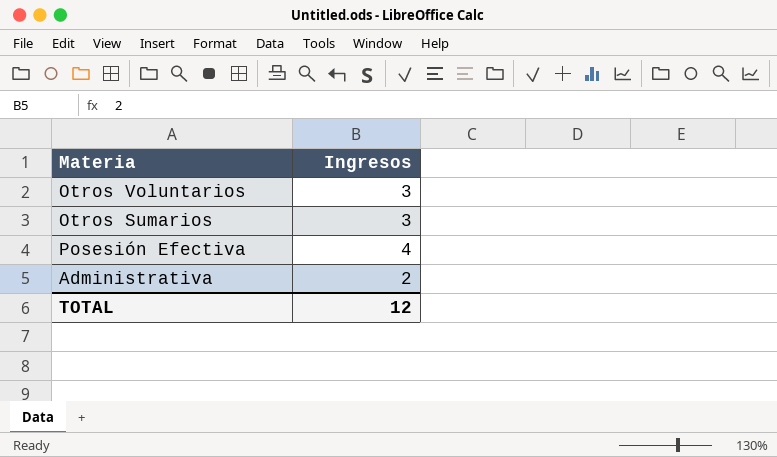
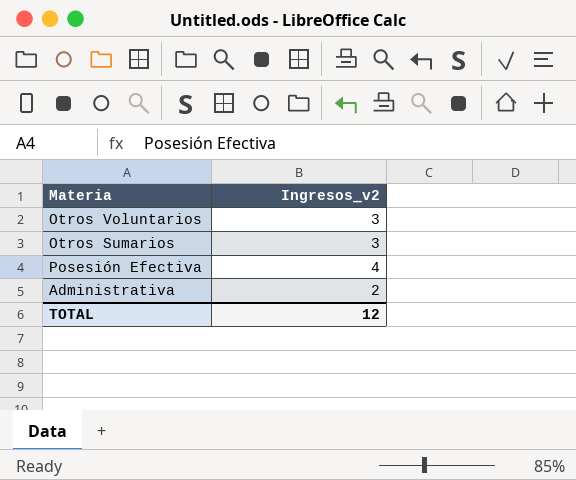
column name: Ingresos -> Ingresos_v2

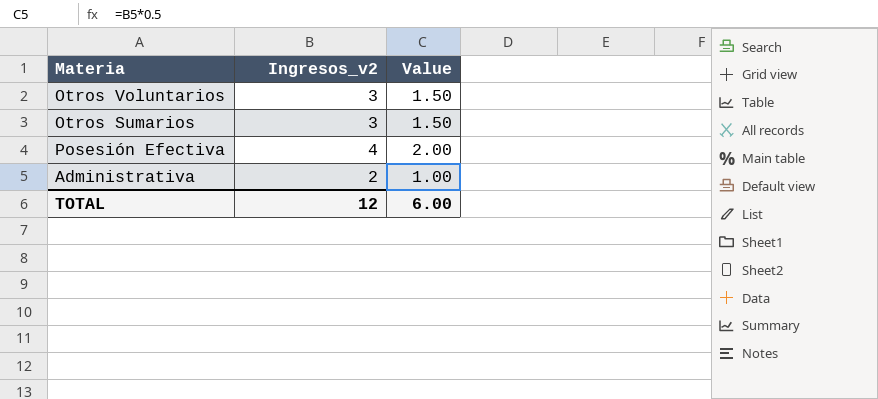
column Value | formula: none -> [Ingresos_v2] * 0.5

